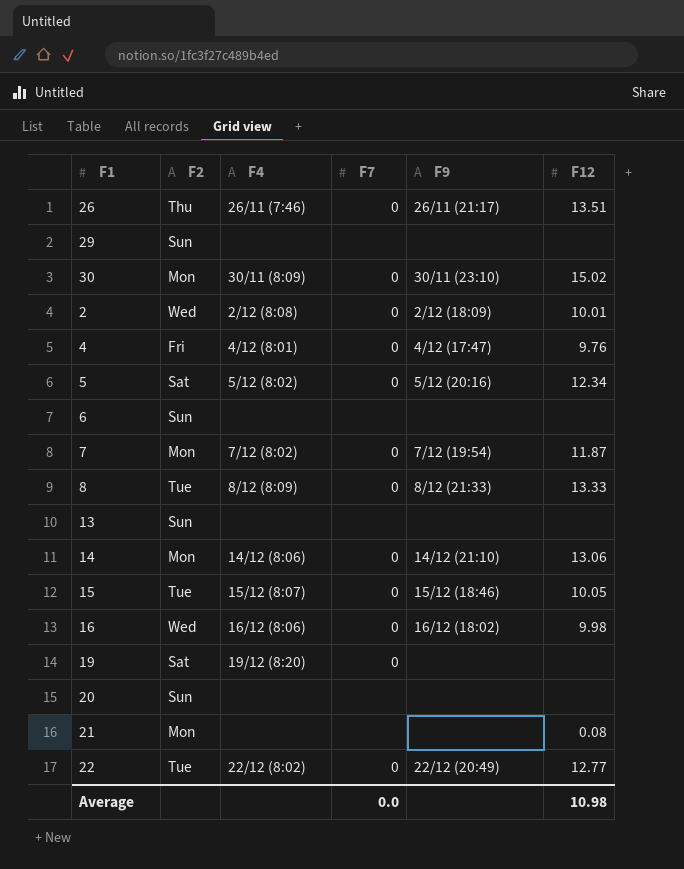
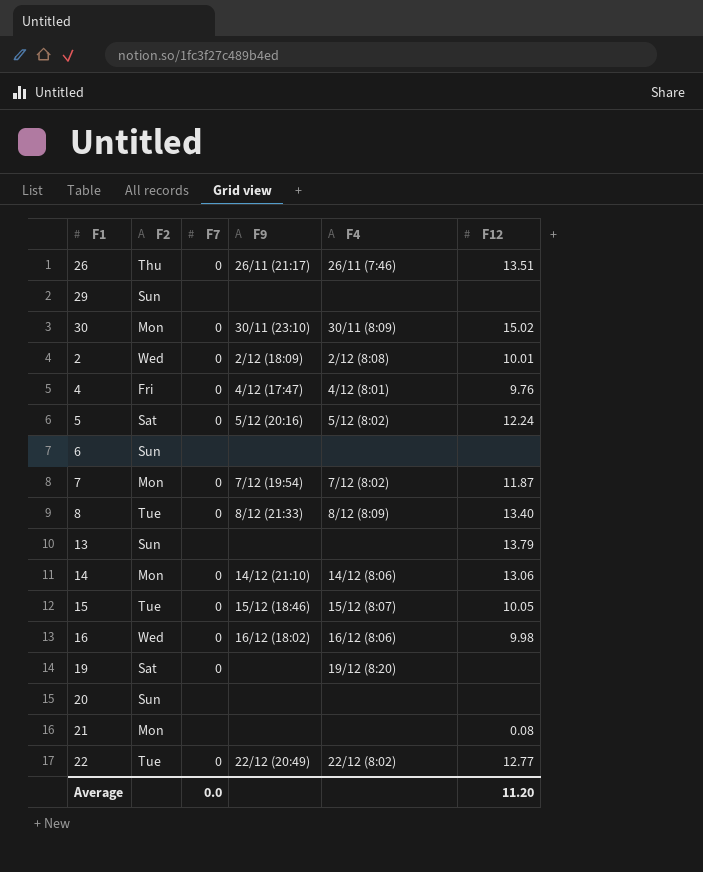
column F4 | position: 3 -> 5
5 | F12: 12.34 -> 12.24
8 | F12: 13.33 -> 13.40
13 | F12: none -> 13.79
Average | F12: 10.98 -> 11.20

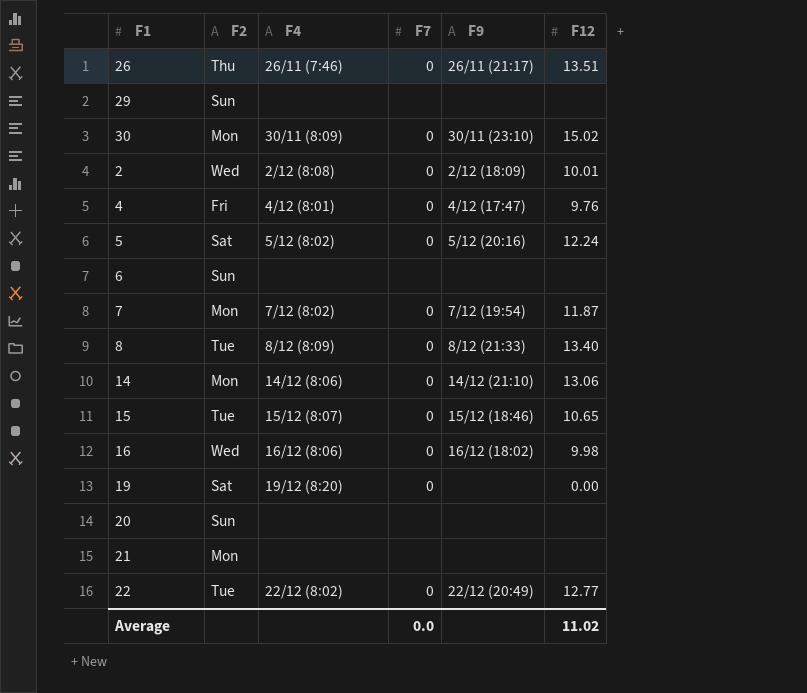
column F4 | position: 5 -> 3
row 13: Sun | none | none | none | 13.79 -> none
15 | F12: 10.05 -> 10.65
19 | F12: none -> 0.00
21 | F12: 0.08 -> none
Average | F12: 11.20 -> 11.02

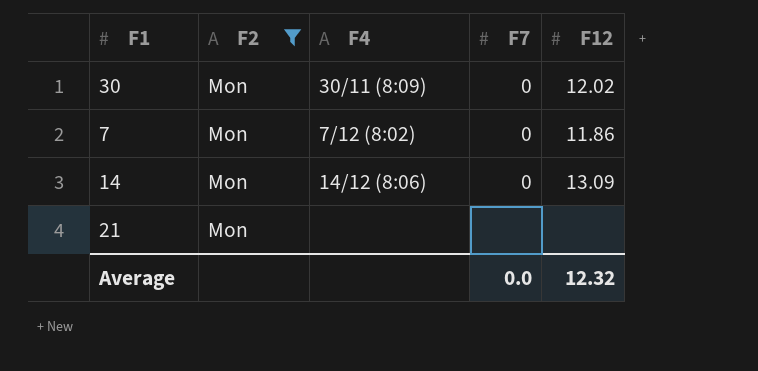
filter: none -> F2 = Mon
column F9 | position: 5 -> none
30 | F12: 15.02 -> 12.02
7 | F12: 11.87 -> 11.86
14 | F12: 13.06 -> 13.09
Average | F12: 11.02 -> 12.32

